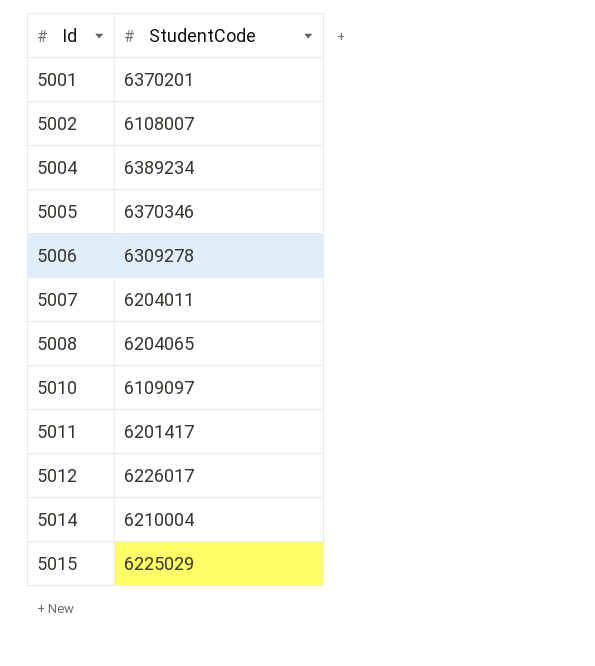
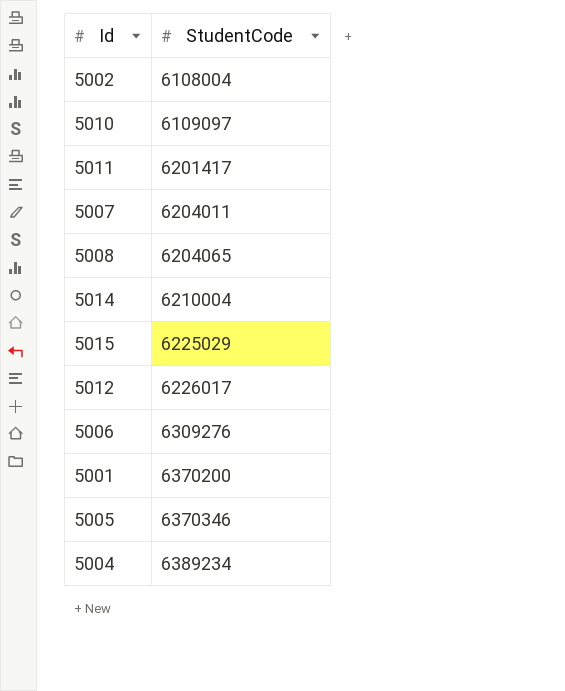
row order: Id ascending -> StudentCode ascending
5002 | StudentCode: 6108007 -> 6108004
5006 | StudentCode: 6309278 -> 6309276
5001 | StudentCode: 6370201 -> 6370200

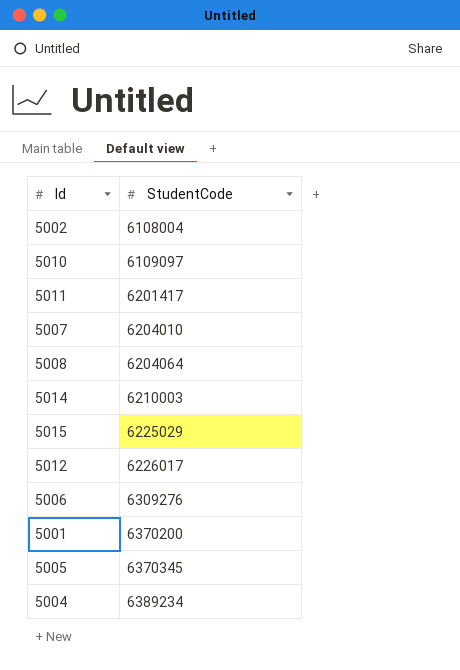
5007 | StudentCode: 6204011 -> 6204010
5008 | StudentCode: 6204065 -> 6204064
5014 | StudentCode: 6210004 -> 6210003
5005 | StudentCode: 6370346 -> 6370345

